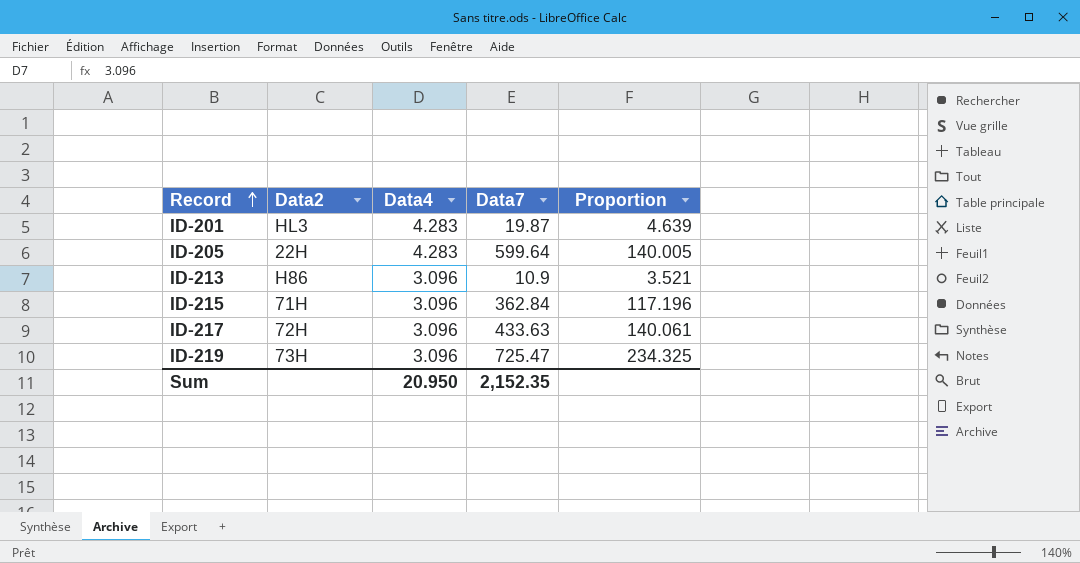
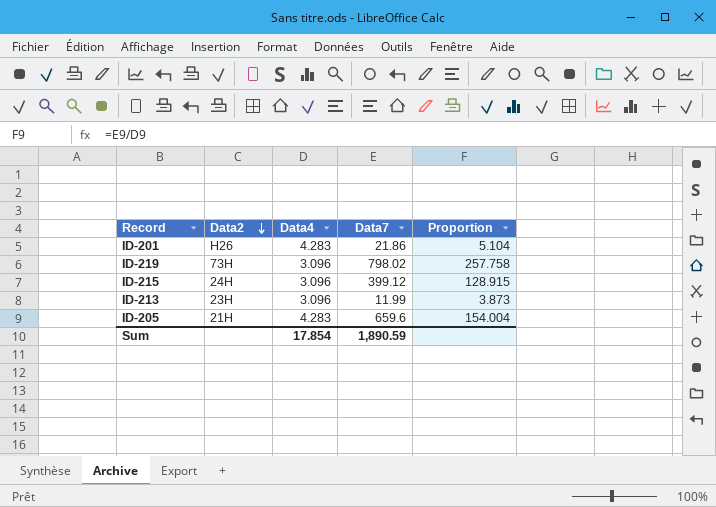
row order: Record ascending -> Data2 descending
row ID-217: 72H | 3.096 | 433.63 | 140.061 -> none
ID-201 | Data2: HL3 -> H26
ID-201 | Data7: 19.87 -> 21.86
ID-201 | Proportion: 4.639 -> 5.104
ID-219 | Data7: 725.47 -> 798.02
ID-219 | Proportion: 234.325 -> 257.758
ID-215 | Data2: 71H -> 24H
ID-215 | Data7: 362.84 -> 399.12
ID-215 | Proportion: 117.196 -> 128.915
ID-213 | Data2: H86 -> 23H
ID-213 | Data7: 10.9 -> 11.99
ID-213 | Proportion: 3.521 -> 3.873
ID-205 | Data2: 22H -> 21H
ID-205 | Data7: 599.64 -> 659.6
ID-205 | Proportion: 140.005 -> 154.004
Sum | Data4: 20.950 -> 17.854
Sum | Data7: 2,152.35 -> 1,890.59

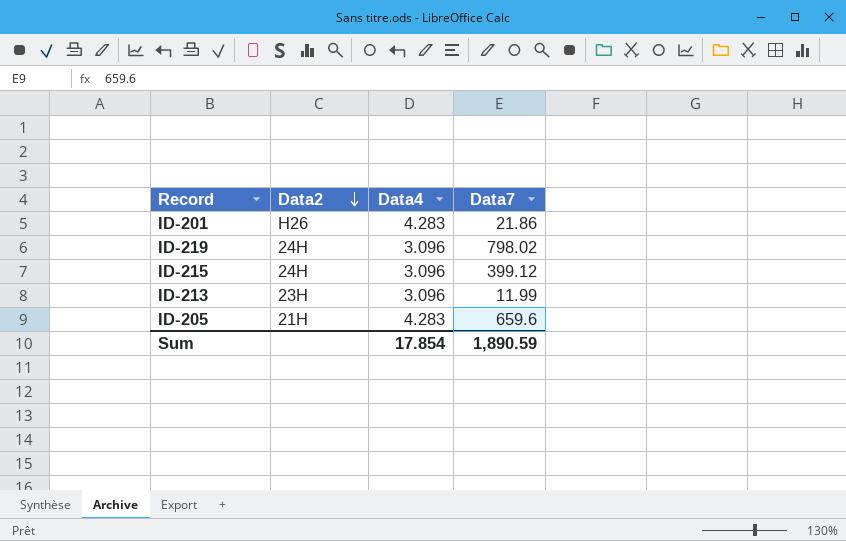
column Proportion | formula: [Data7] / [Data4] -> none
ID-219 | Data2: 73H -> 24H

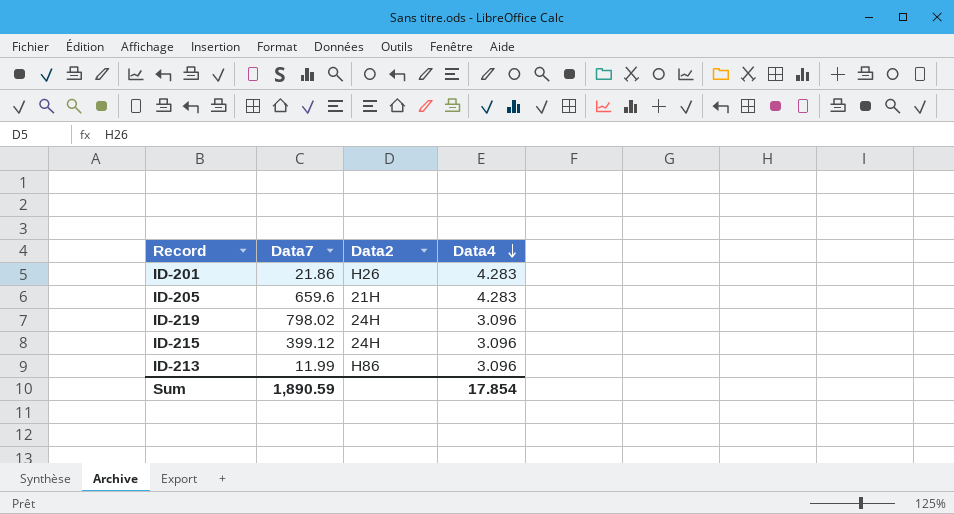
row order: Data2 descending -> Data4 descending
column Data7 | position: 4 -> 2
ID-213 | Data2: 23H -> H86

